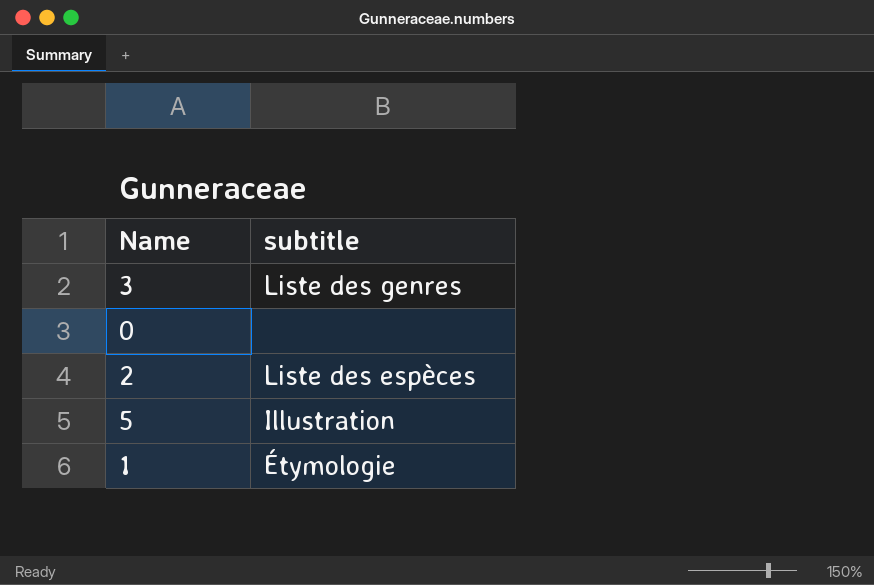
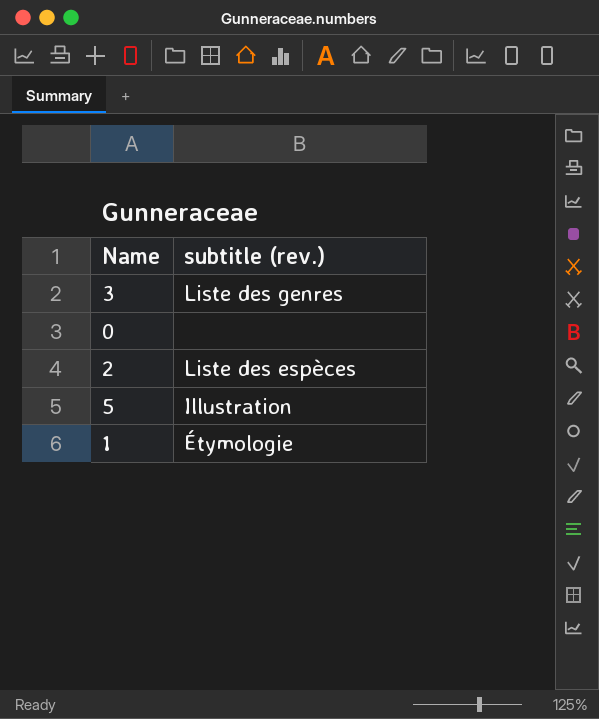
column name: subtitle -> subtitle (rev.)

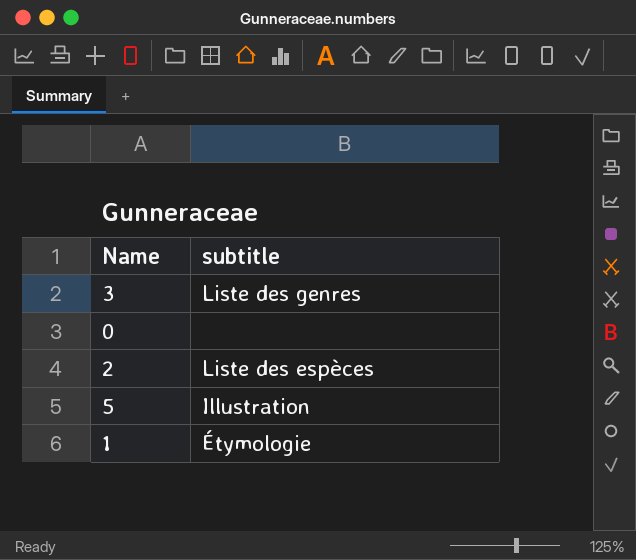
column name: subtitle (rev.) -> subtitle

